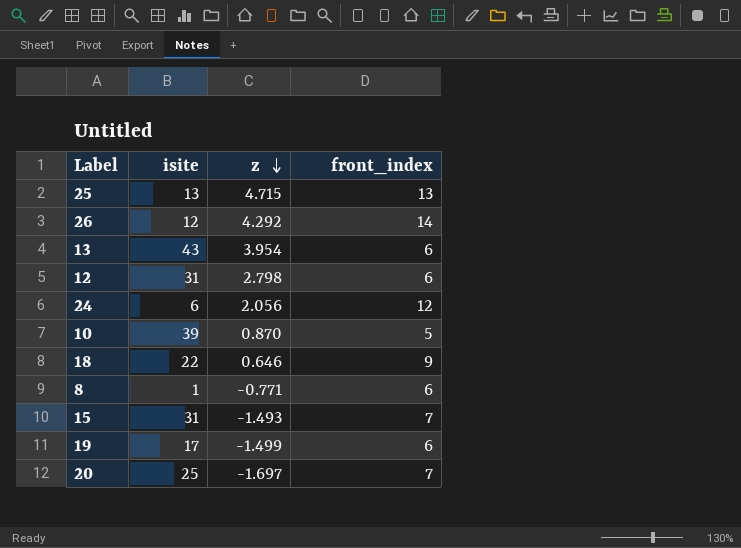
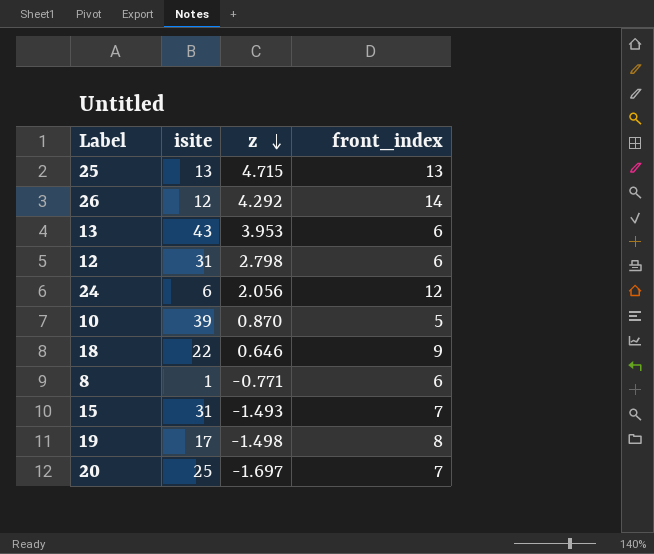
13 | z: 3.954 -> 3.953
19 | z: -1.499 -> -1.498
19 | front_index: 6 -> 8

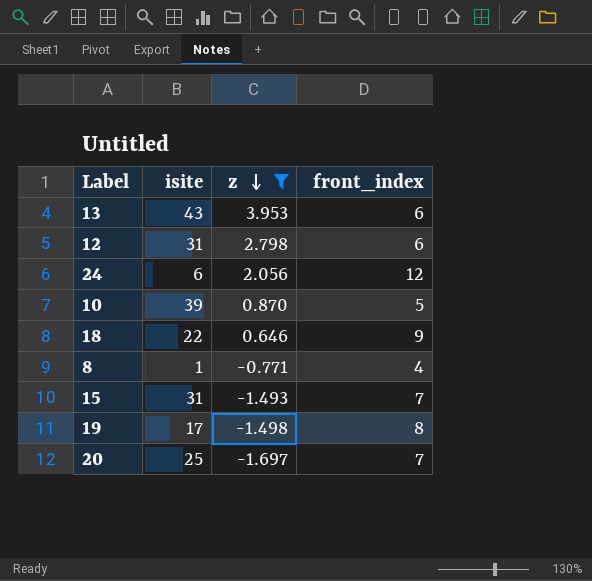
filter: none -> z <= 3.953
8 | front_index: 6 -> 4

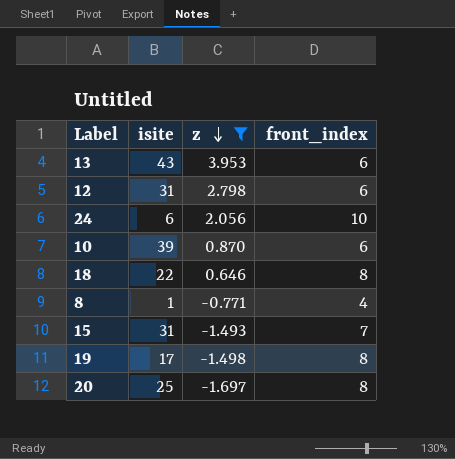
24 | front_index: 12 -> 10
10 | front_index: 5 -> 6
18 | front_index: 9 -> 8
20 | front_index: 7 -> 8

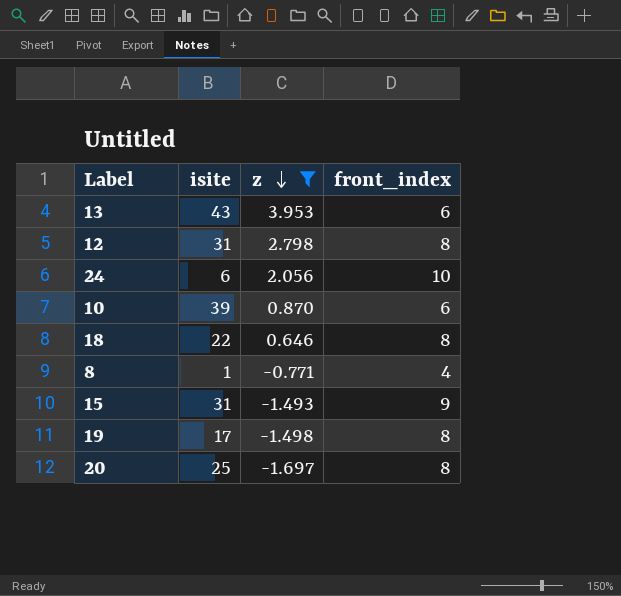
12 | front_index: 6 -> 8
15 | front_index: 7 -> 9

